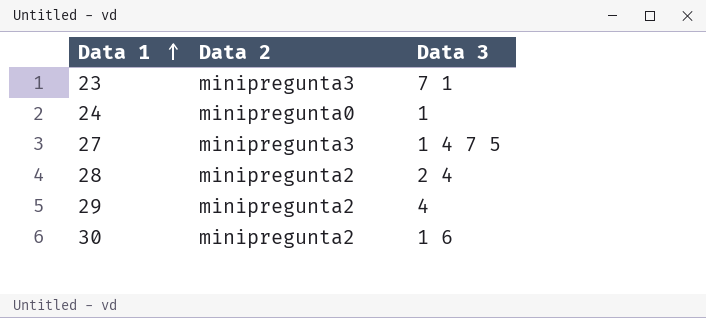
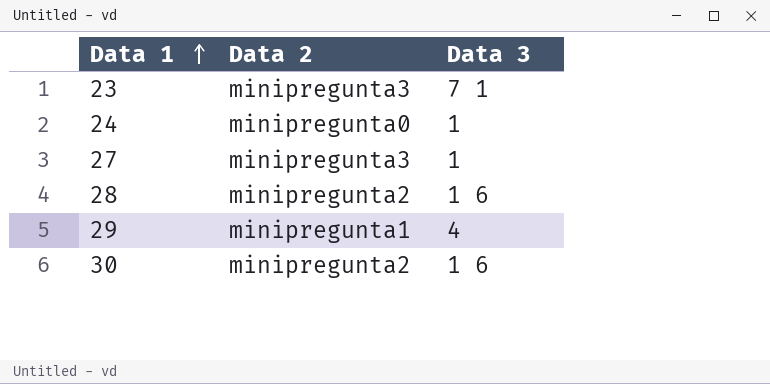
27 | Data 3: 1 4 7 5 -> 1
28 | Data 3: 2 4 -> 1 6
29 | Data 2: minipregunta2 -> minipregunta1

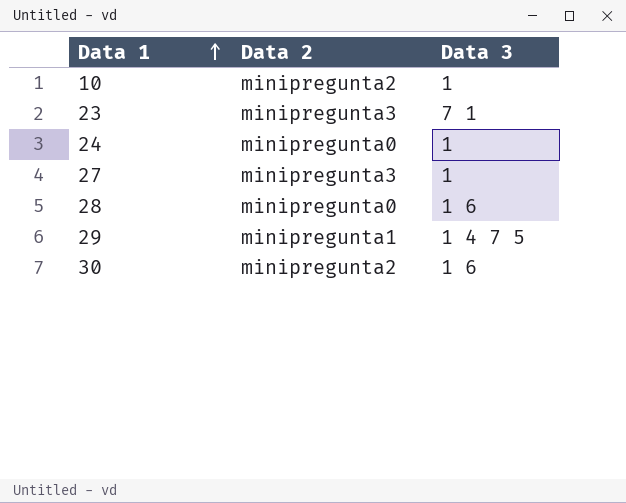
row 10: none -> minipregunta2 | 1
28 | Data 2: minipregunta2 -> minipregunta0
29 | Data 3: 4 -> 1 4 7 5

